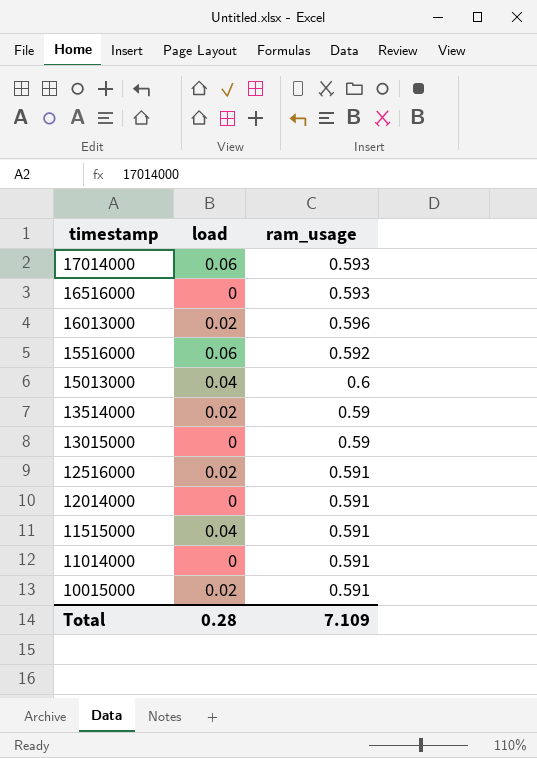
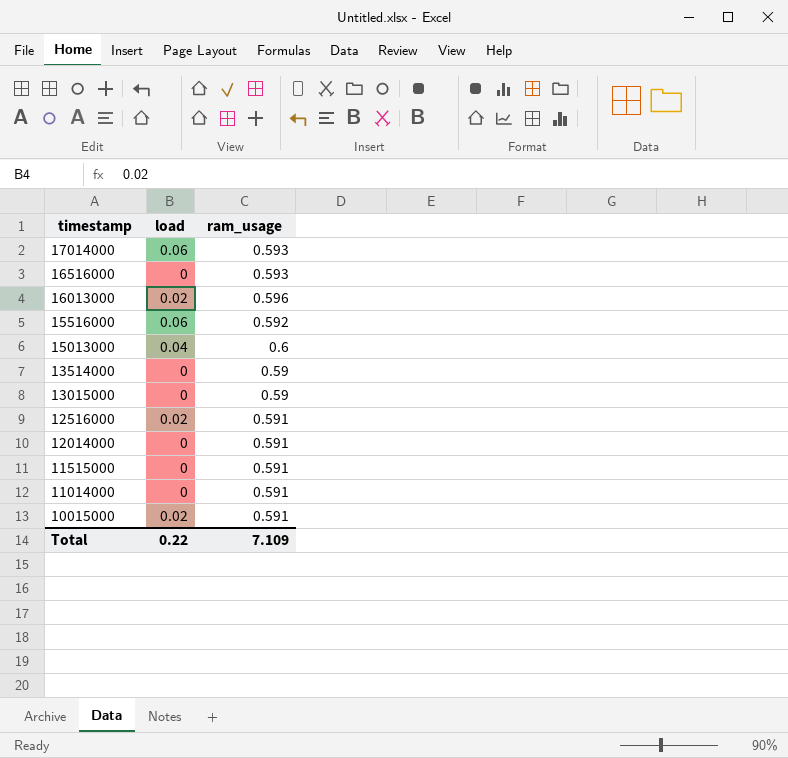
13514000 | load: 0.02 -> 0
11515000 | load: 0.04 -> 0
Total | load: 0.28 -> 0.22

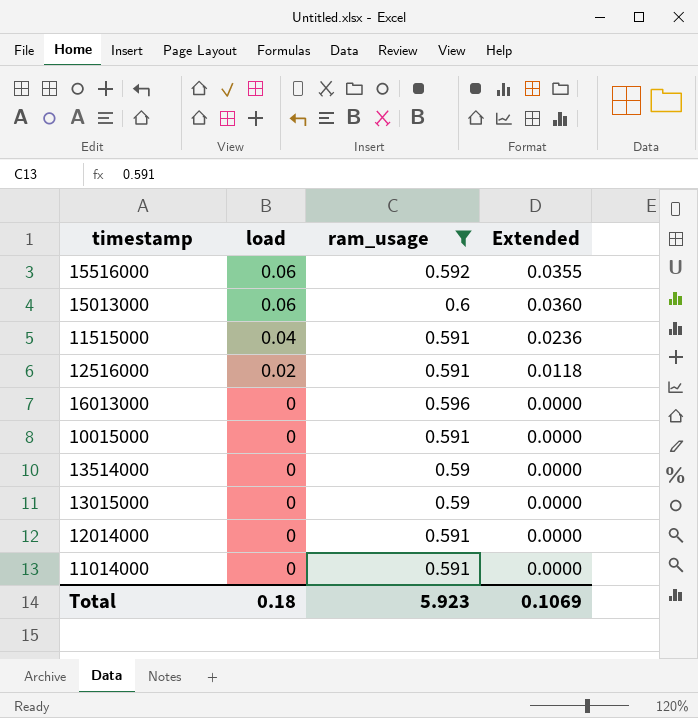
filter: none -> ram_usage != 0.593
row order: timestamp descending -> load descending
column Extended | formula: none -> [load] * [ram_usage]
15013000 | load: 0.04 -> 0.06
11515000 | load: 0 -> 0.04
16013000 | load: 0.02 -> 0
10015000 | load: 0.02 -> 0
Total | load: 0.22 -> 0.18
Total | ram_usage: 7.109 -> 5.923

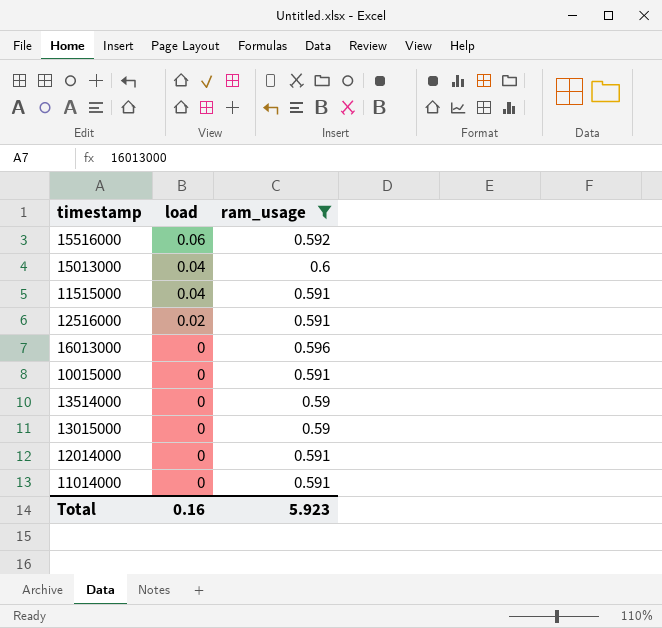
column Extended | formula: [load] * [ram_usage] -> none
15013000 | load: 0.06 -> 0.04
Total | load: 0.18 -> 0.16

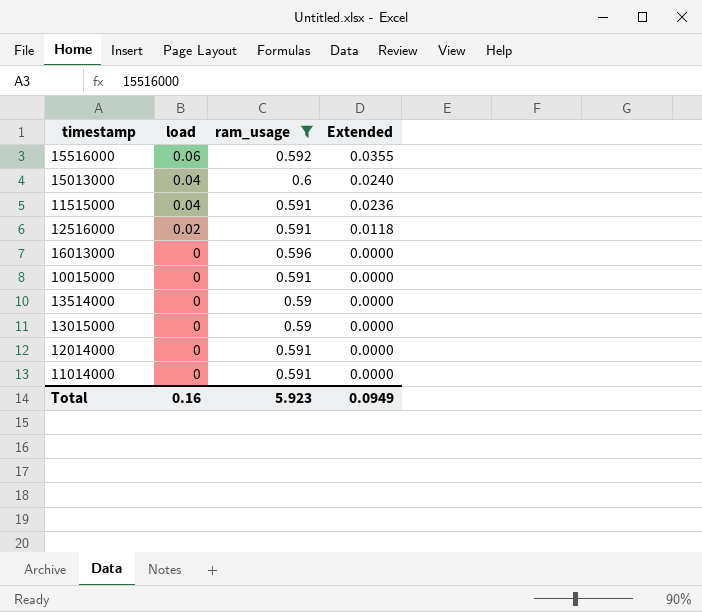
column Extended | formula: none -> [load] * [ram_usage]

